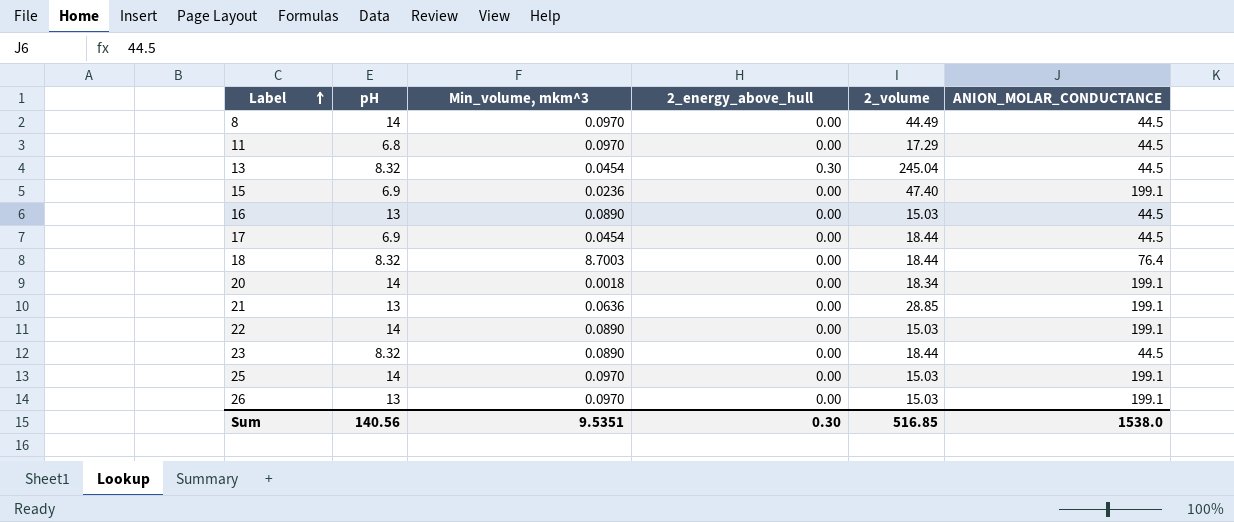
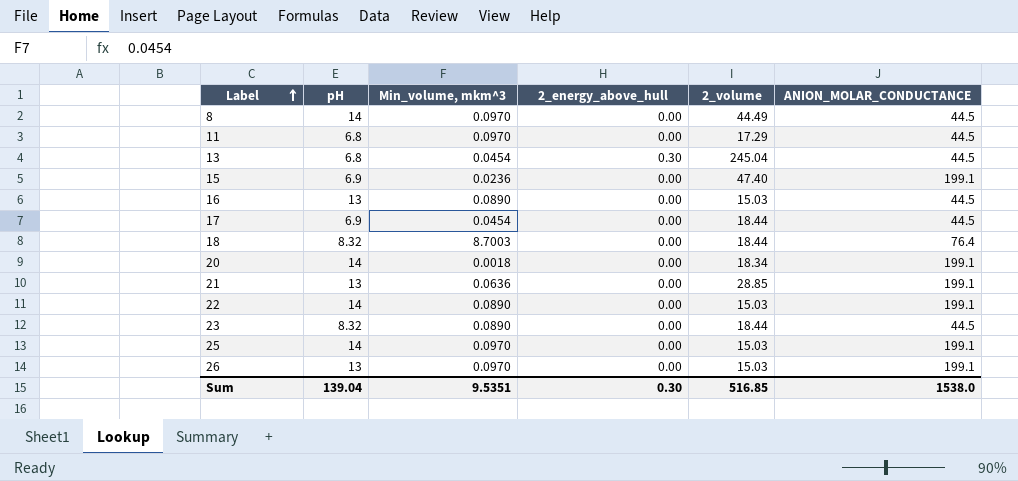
13 | pH: 8.32 -> 6.8
Sum | pH: 140.56 -> 139.04

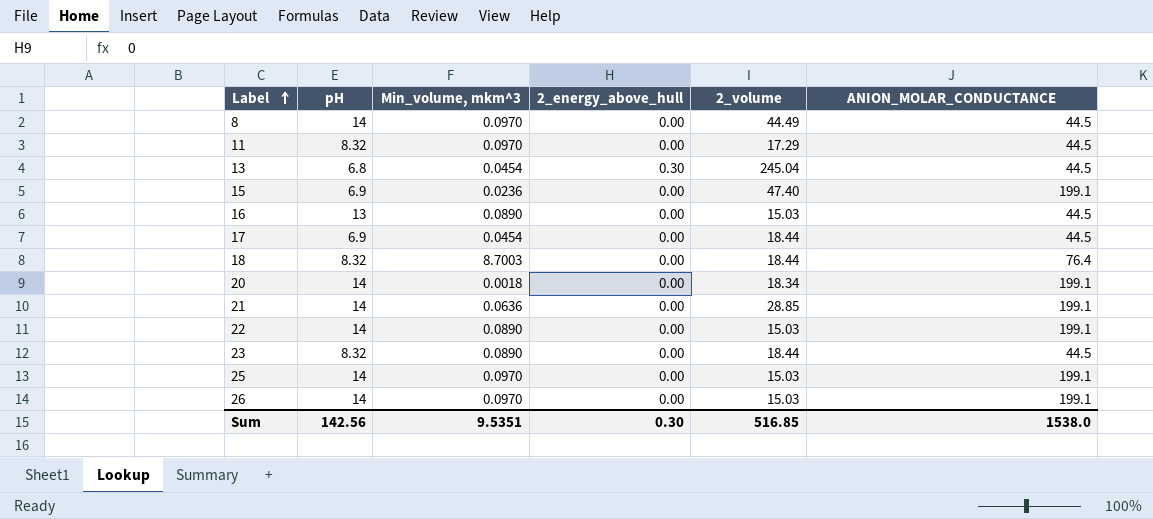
11 | pH: 6.8 -> 8.32
21 | pH: 13 -> 14
26 | pH: 13 -> 14
Sum | pH: 139.04 -> 142.56

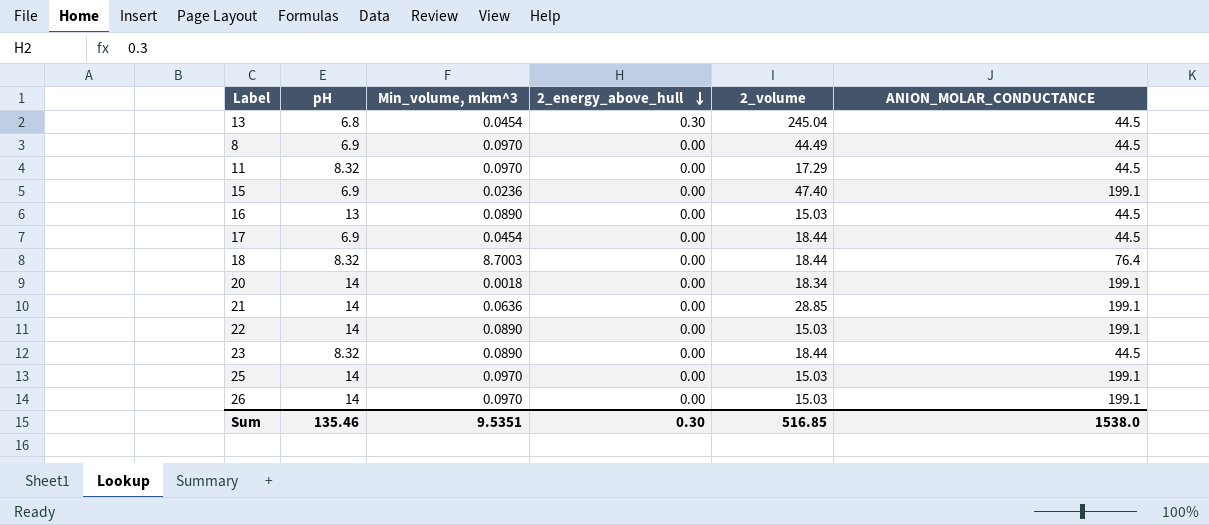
row order: Label ascending -> 2_energy_above_hull descending
8 | pH: 14 -> 6.9
Sum | pH: 142.56 -> 135.46

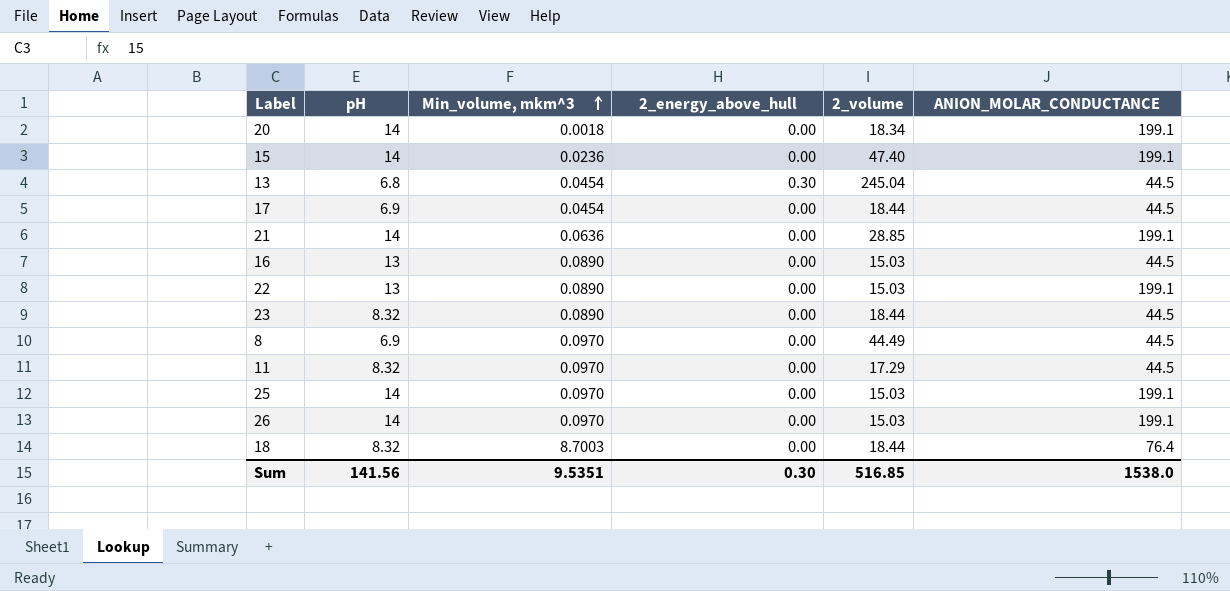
row order: 2_energy_above_hull descending -> Min_volume, mkm^3 ascending
15 | pH: 6.9 -> 14
22 | pH: 14 -> 13
Sum | pH: 135.46 -> 141.56

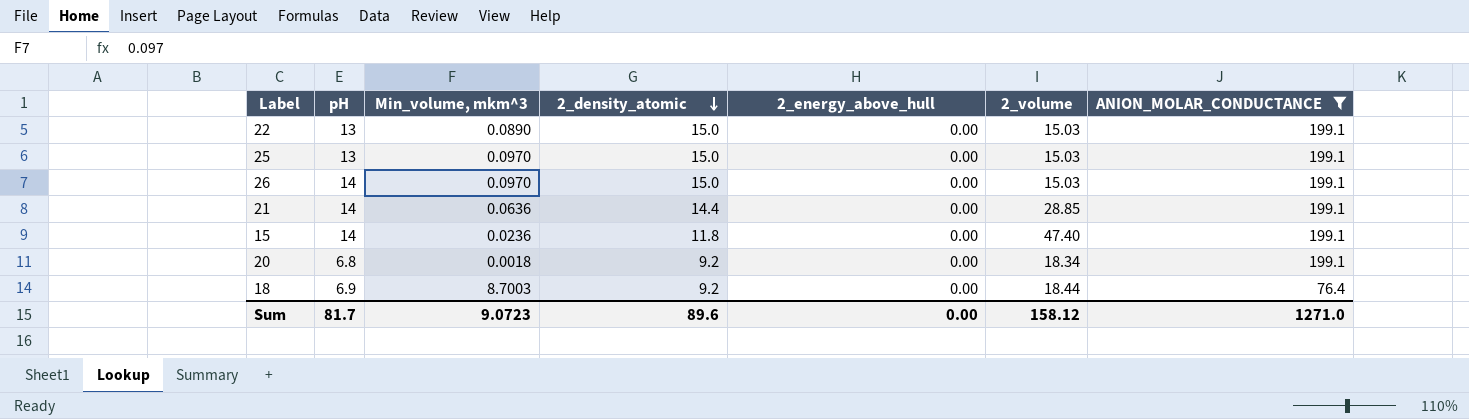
filter: none -> ANION_MOLAR_CONDUCTANCE != 44.5
row order: Min_volume, mkm^3 ascending -> 2_density_atomic descending
column 2_density_atomic | position: none -> 4
25 | pH: 14 -> 13
20 | pH: 14 -> 6.8
18 | pH: 8.32 -> 6.9
Sum | pH: 141.56 -> 81.7
Sum | Min_volume, mkm^3: 9.5351 -> 9.0723
Sum | 2_energy_above_hull: 0.30 -> 0.00
Sum | 2_volume: 516.85 -> 158.12
Sum | ANION_MOLAR_CONDUCTANCE: 1538.0 -> 1271.0

